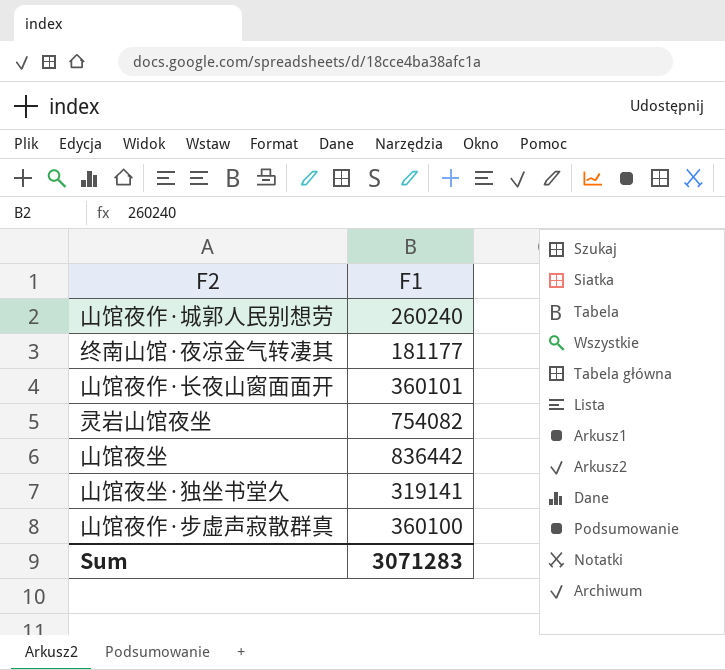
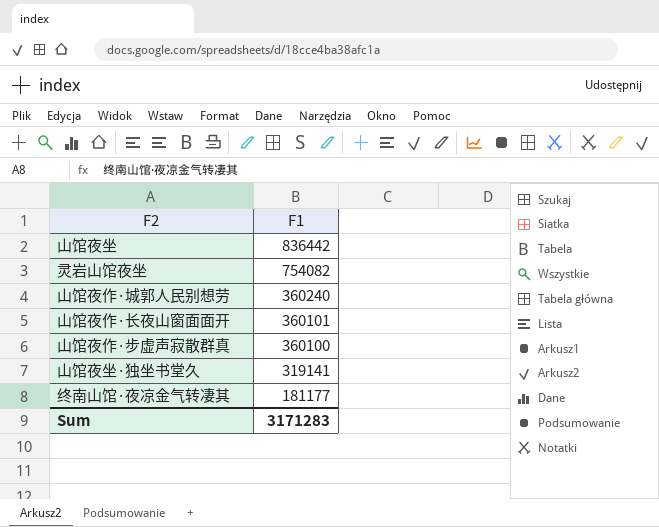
row order: none -> F1 descending
山馆夜作·城郭人民别想劳 | F1: 260240 -> 360240
Sum | F1: 3071283 -> 3171283

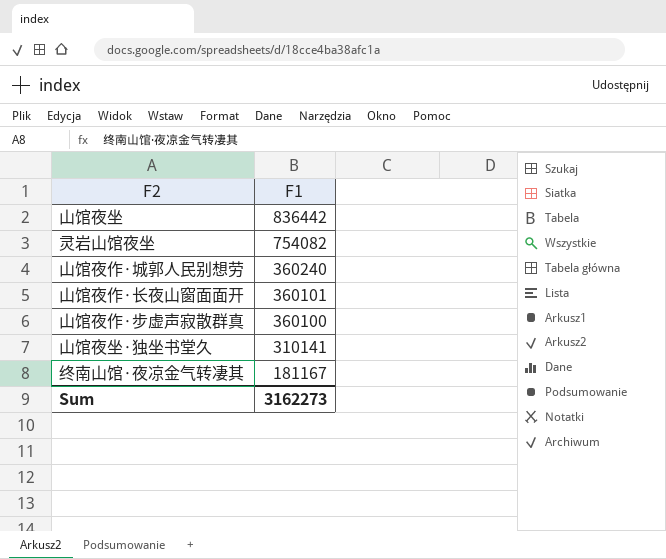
山馆夜坐·独坐书堂久 | F1: 319141 -> 310141
终南山馆·夜凉金气转凄其 | F1: 181177 -> 181167
Sum | F1: 3171283 -> 3162273

